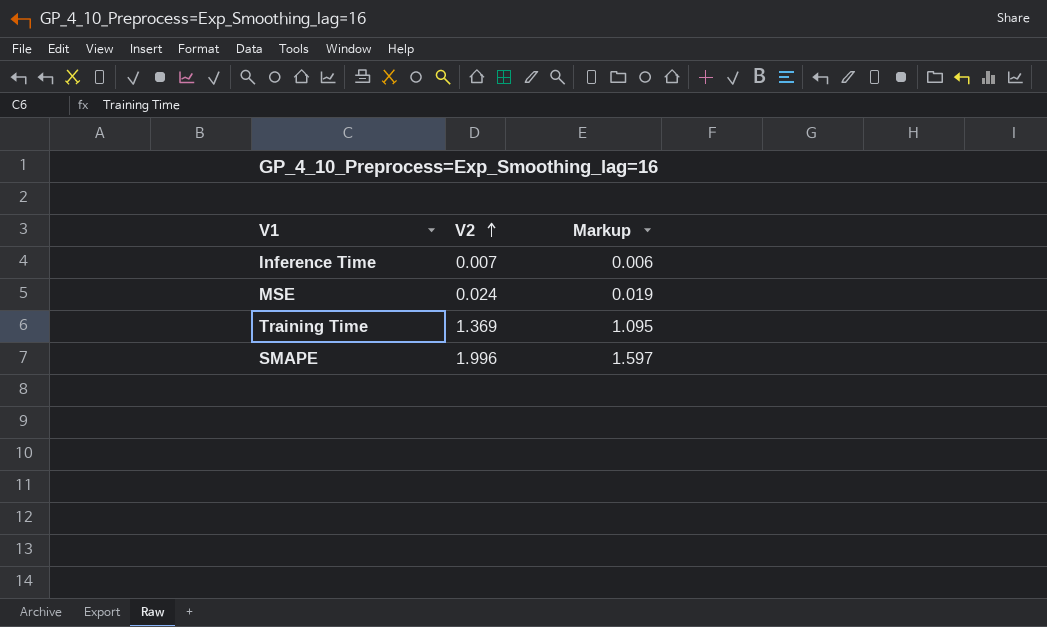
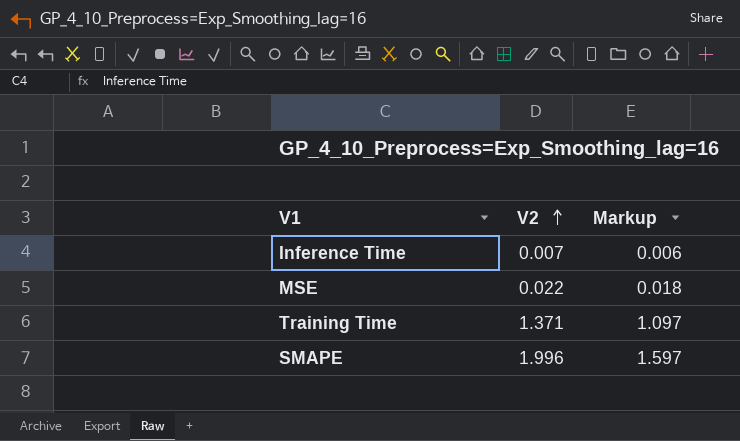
MSE | V2: 0.024 -> 0.022
MSE | Markup: 0.019 -> 0.018
Training Time | V2: 1.369 -> 1.371
Training Time | Markup: 1.095 -> 1.097

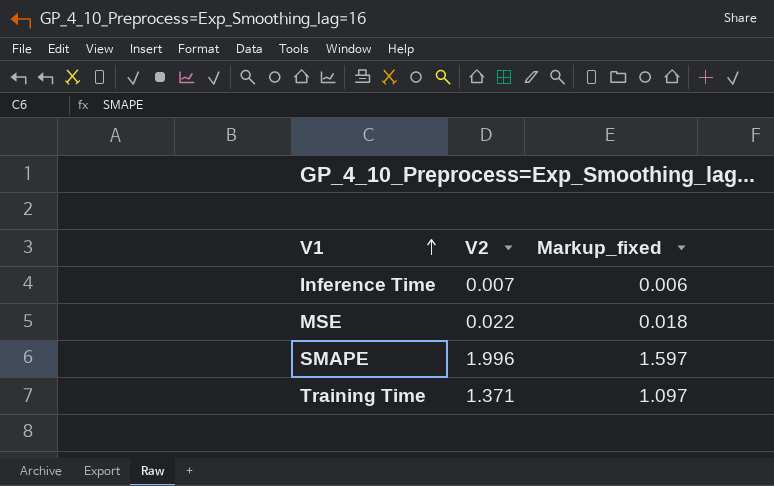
row order: V2 ascending -> V1 ascending
column name: Markup -> Markup_fixed

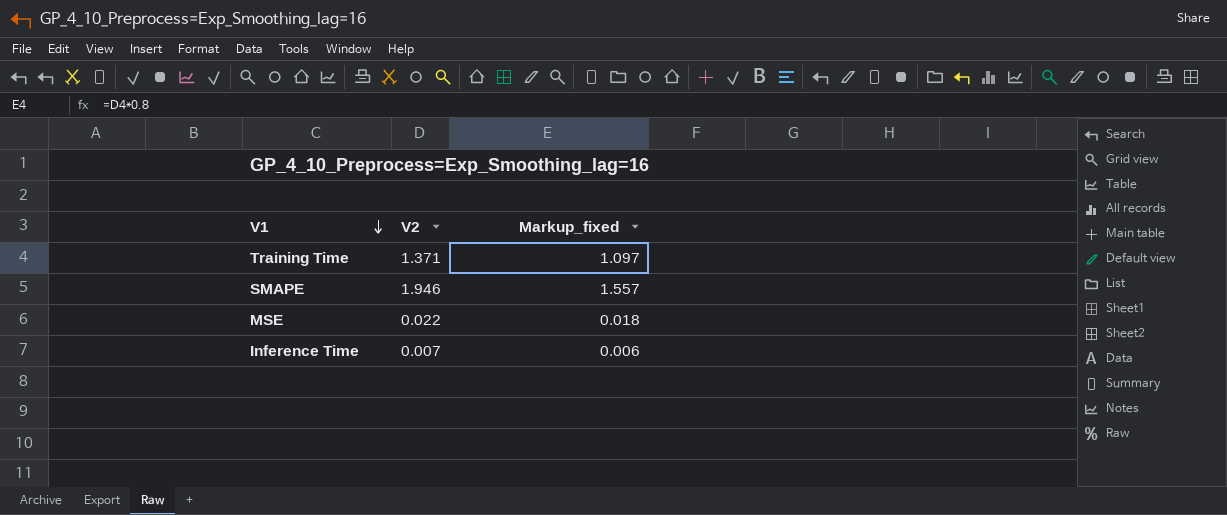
row order: V1 ascending -> V1 descending
SMAPE | V2: 1.996 -> 1.946
SMAPE | Markup_fixed: 1.597 -> 1.557

